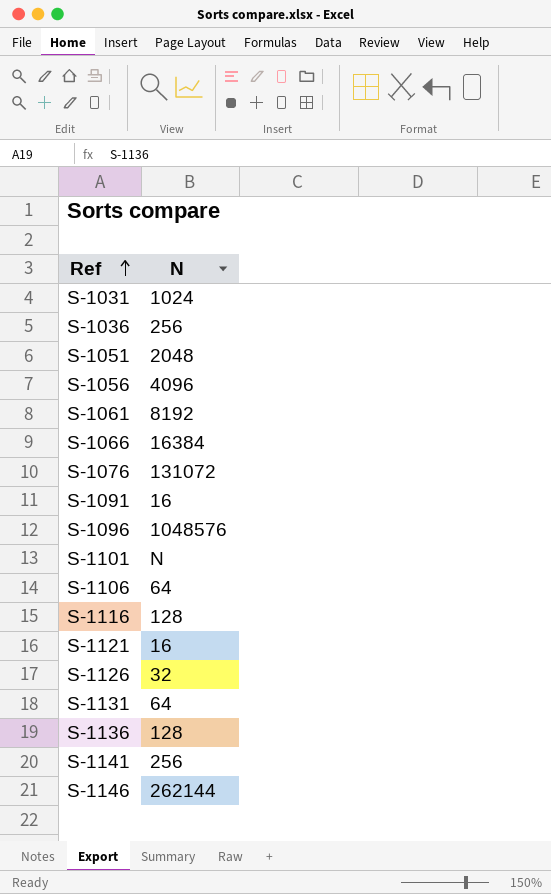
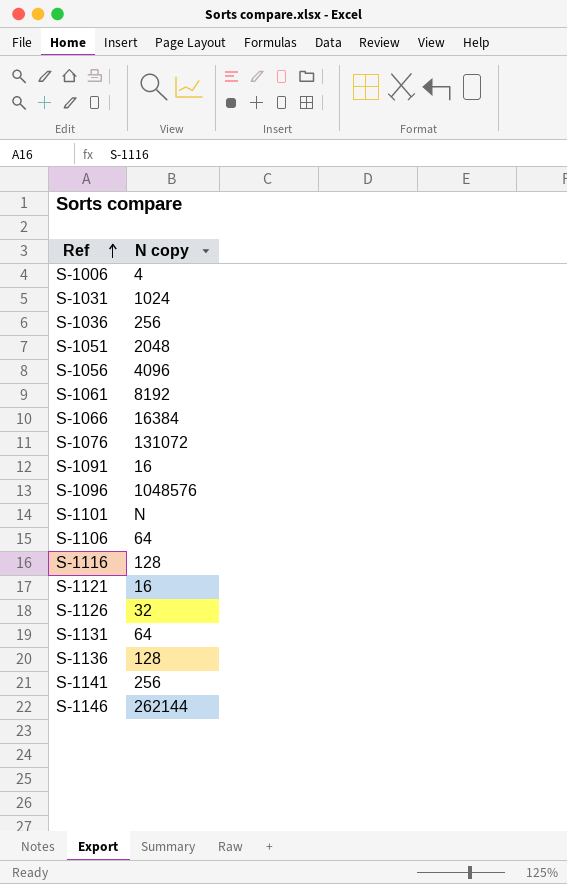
column name: N -> N copy
row S-1006: none -> 4

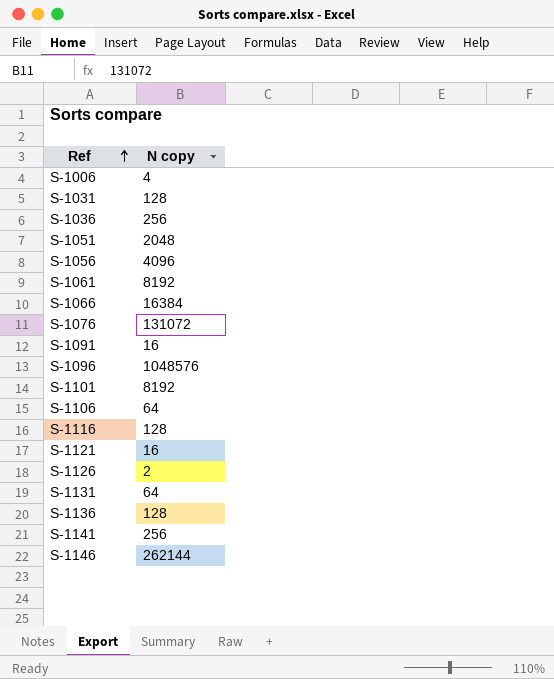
S-1031 | N copy: 1024 -> 128
S-1101 | N copy: N -> 8192
S-1126 | N copy: 32 -> 2

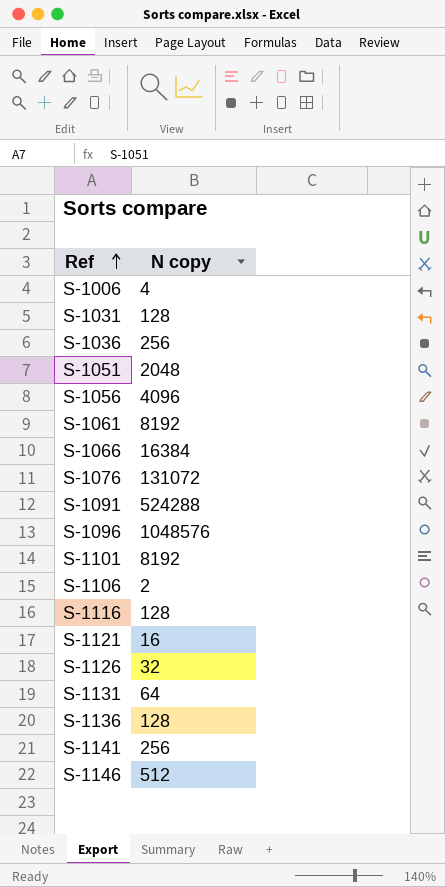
S-1091 | N copy: 16 -> 524288
S-1106 | N copy: 64 -> 2
S-1126 | N copy: 2 -> 32
S-1146 | N copy: 262144 -> 512

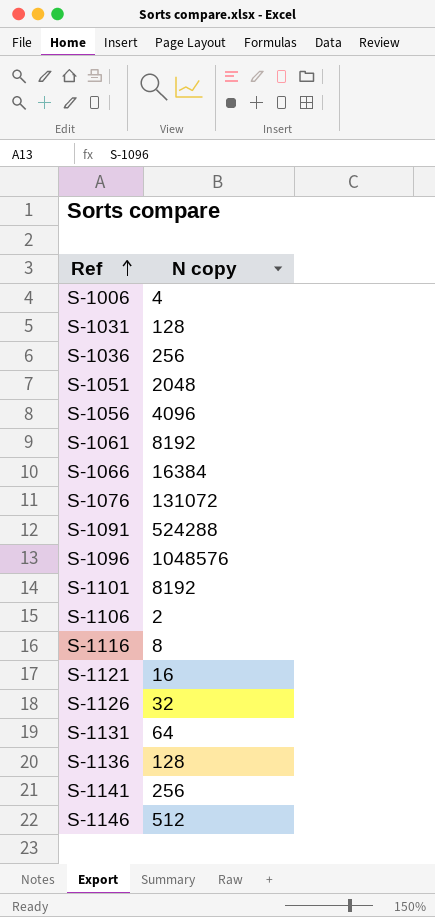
S-1116 | N copy: 128 -> 8

